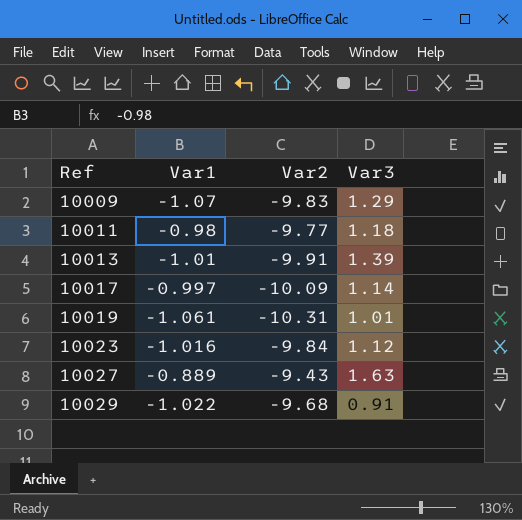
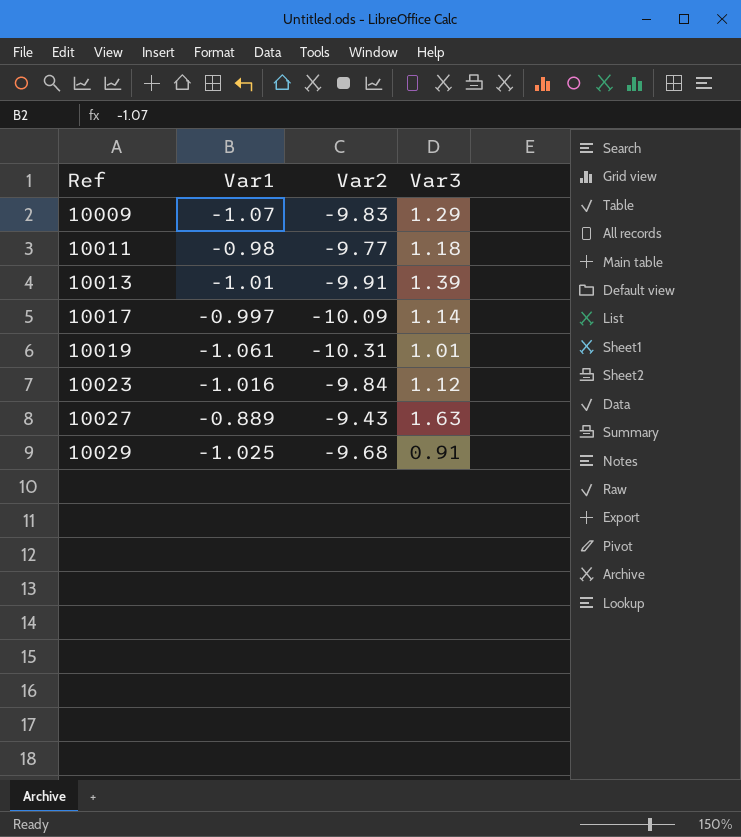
10029 | Var1: -1.022 -> -1.025

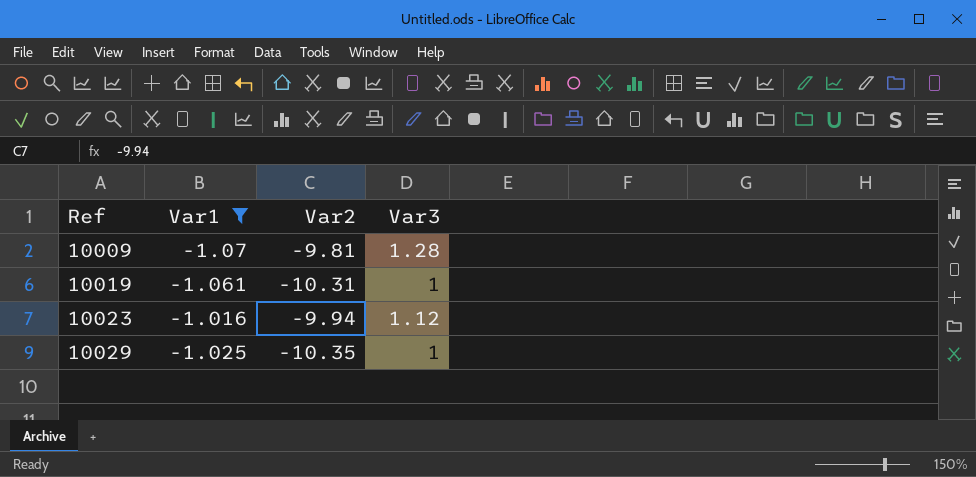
filter: none -> Var1 <= -1.016
10009 | Var2: -9.83 -> -9.81
10009 | Var3: 1.29 -> 1.28
10019 | Var3: 1.01 -> 1
10023 | Var2: -9.84 -> -9.94
10029 | Var2: -9.68 -> -10.35
10029 | Var3: 0.91 -> 1

